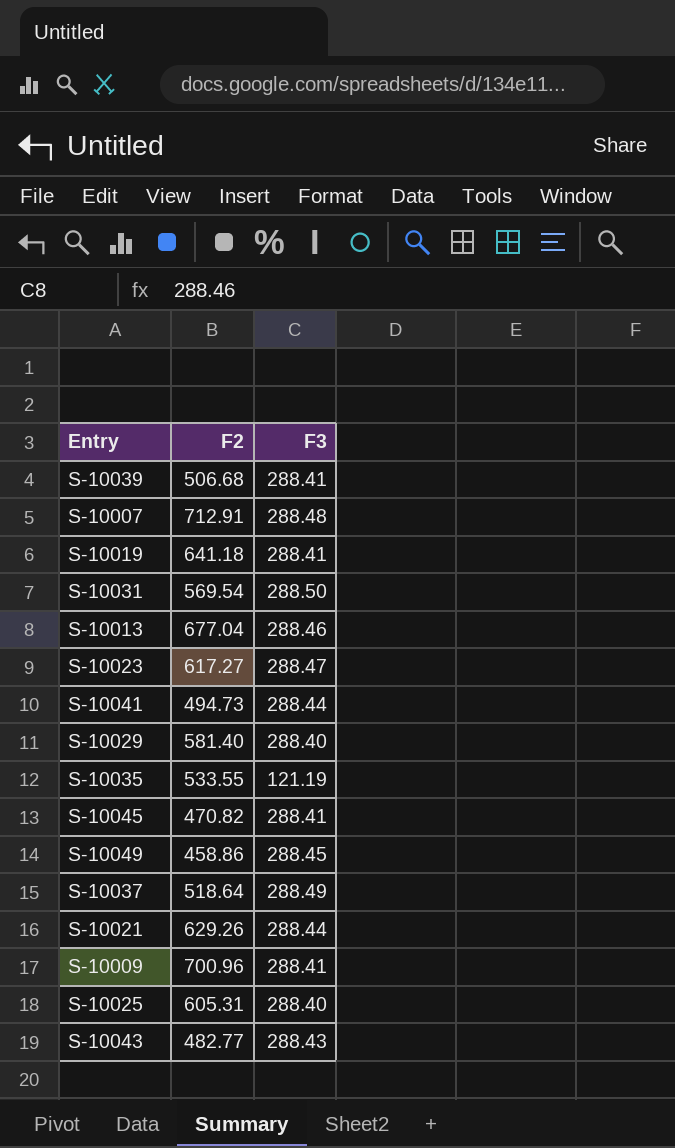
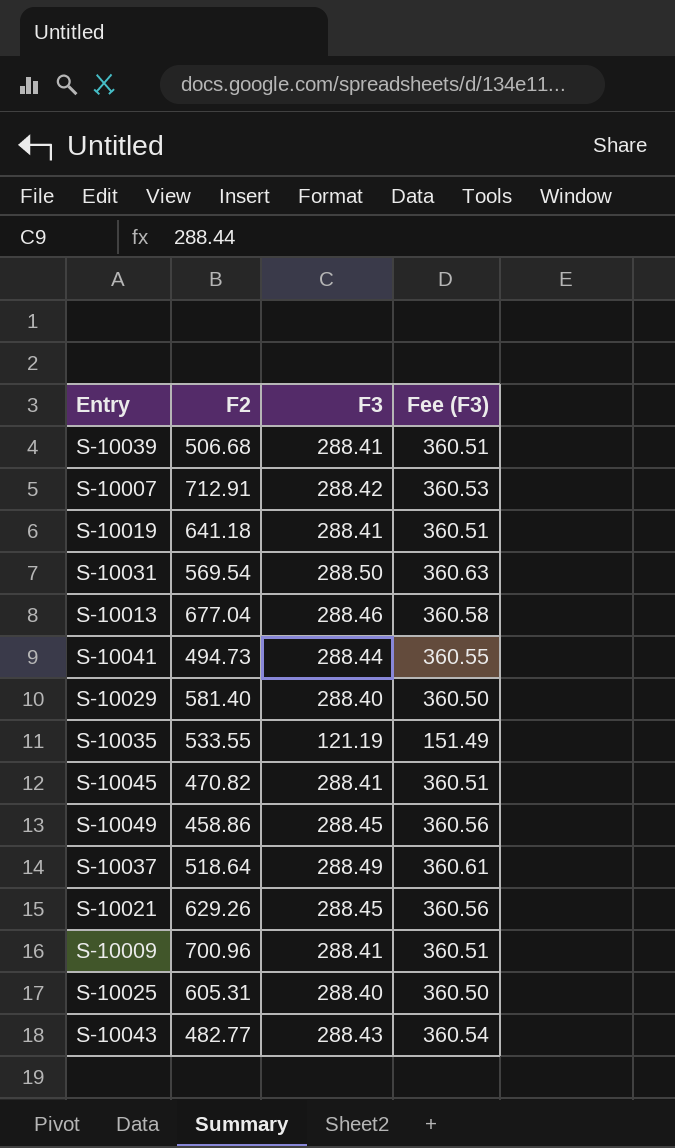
column Fee (F3) | formula: none -> [F3] * 1.25
row S-10023: 617.27 | 288.47 -> none
S-10007 | F3: 288.48 -> 288.42
S-10021 | F3: 288.44 -> 288.45

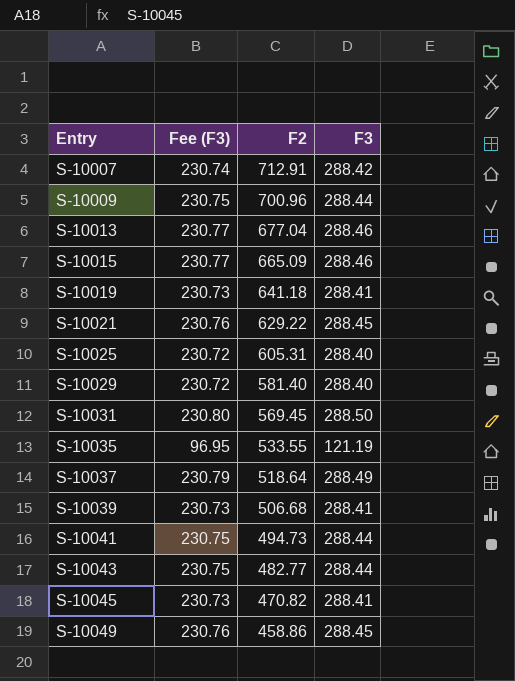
row order: none -> Entry ascending
column Fee (F3) | formula: [F3] * 1.25 -> [F3] * 0.8
column Fee (F3) | position: 4 -> 2
S-10009 | F3: 288.41 -> 288.44
row S-10015: none -> 230.77 | 665.09 | 288.46
S-10021 | F2: 629.26 -> 629.22
S-10031 | F2: 569.54 -> 569.45
S-10043 | F3: 288.43 -> 288.44

